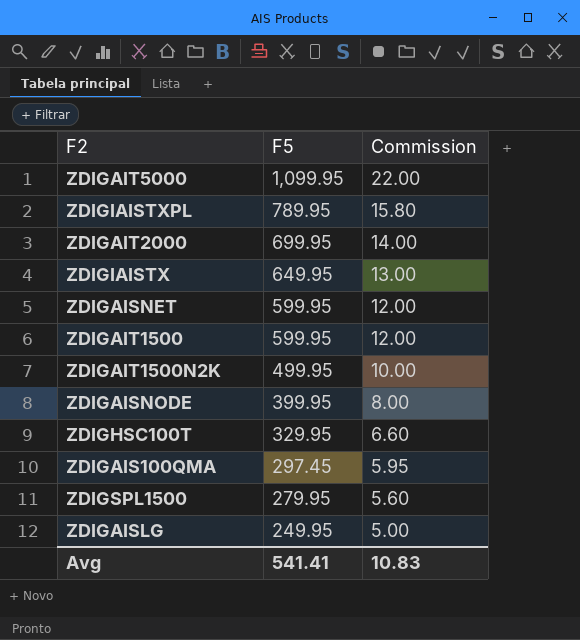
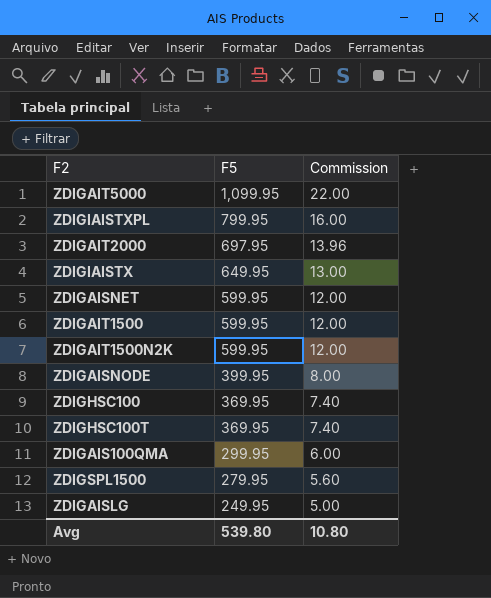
ZDIGIAISTXPL | F5: 789.95 -> 799.95
ZDIGIAISTXPL | Commission: 15.80 -> 16.00
ZDIGAIT2000 | F5: 699.95 -> 697.95
ZDIGAIT2000 | Commission: 14.00 -> 13.96
ZDIGAIT1500N2K | F5: 499.95 -> 599.95
ZDIGAIT1500N2K | Commission: 10.00 -> 12.00
row ZDIGHSC100: none -> 369.95 | 7.40
ZDIGHSC100T | F5: 329.95 -> 369.95
ZDIGHSC100T | Commission: 6.60 -> 7.40
ZDIGAIS100QMA | F5: 297.45 -> 299.95
ZDIGAIS100QMA | Commission: 5.95 -> 6.00
Avg | F5: 541.41 -> 539.80
Avg | Commission: 10.83 -> 10.80

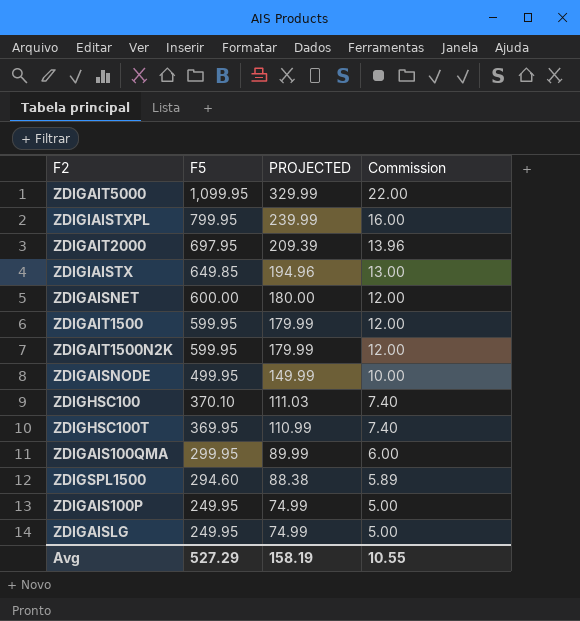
column PROJECTED | formula: none -> [F5] * 0.3
ZDIGIAISTX | F5: 649.95 -> 649.85
ZDIGAISNET | F5: 599.95 -> 600.00
ZDIGAISNODE | F5: 399.95 -> 499.95
ZDIGAISNODE | Commission: 8.00 -> 10.00
ZDIGHSC100 | F5: 369.95 -> 370.10
ZDIGSPL1500 | F5: 279.95 -> 294.60
ZDIGSPL1500 | Commission: 5.60 -> 5.89
row ZDIGAIS100P: none -> 249.95 | 74.99 | 5.00
Avg | F5: 539.80 -> 527.29
Avg | Commission: 10.80 -> 10.55

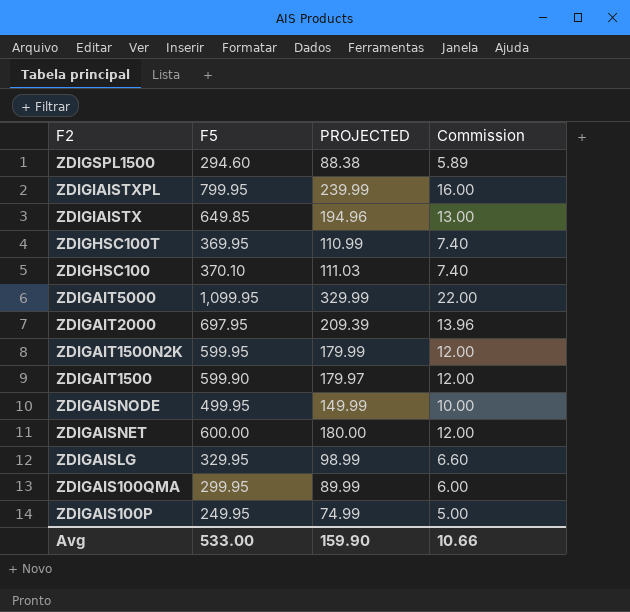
row order: F5 descending -> F2 descending
ZDIGAIT1500 | F5: 599.95 -> 599.90
ZDIGAIT1500 | PROJECTED: 179.99 -> 179.97
ZDIGAISLG | F5: 249.95 -> 329.95
ZDIGAISLG | PROJECTED: 74.99 -> 98.99
ZDIGAISLG | Commission: 5.00 -> 6.60
Avg | F5: 527.29 -> 533.00
Avg | PROJECTED: 158.19 -> 159.90
Avg | Commission: 10.55 -> 10.66

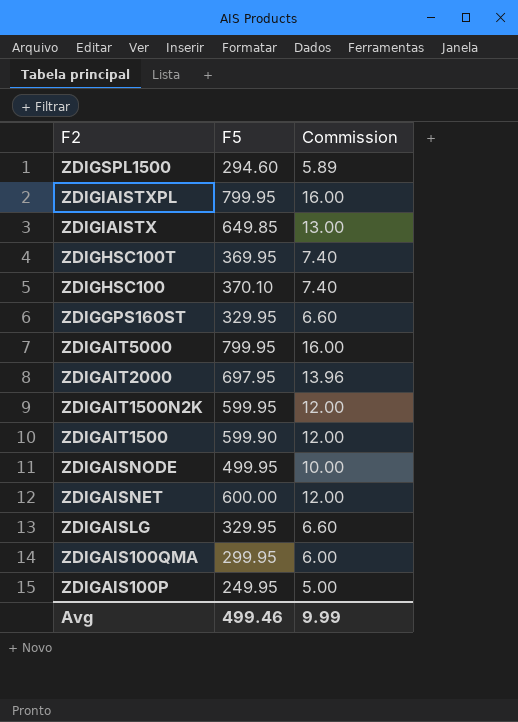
column PROJECTED | formula: [F5] * 0.3 -> none
row ZDIGGPS160ST: none -> 329.95 | 6.60
ZDIGAIT5000 | F5: 1,099.95 -> 799.95
ZDIGAIT5000 | Commission: 22.00 -> 16.00
Avg | F5: 533.00 -> 499.46
Avg | Commission: 10.66 -> 9.99

